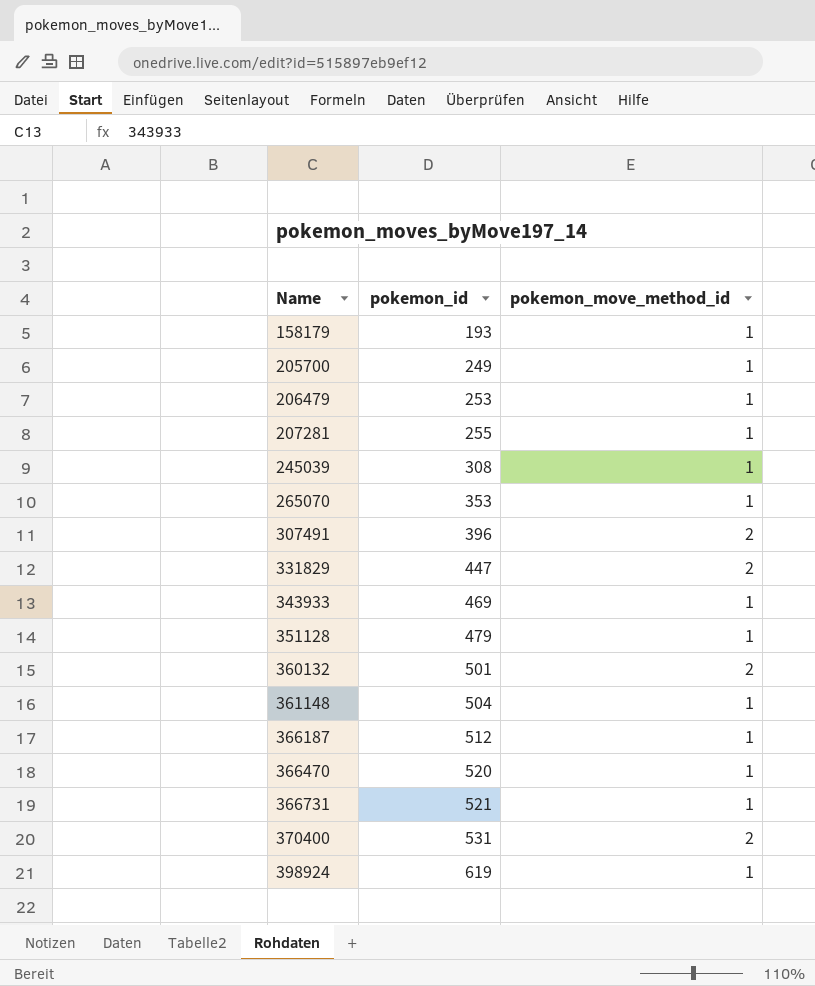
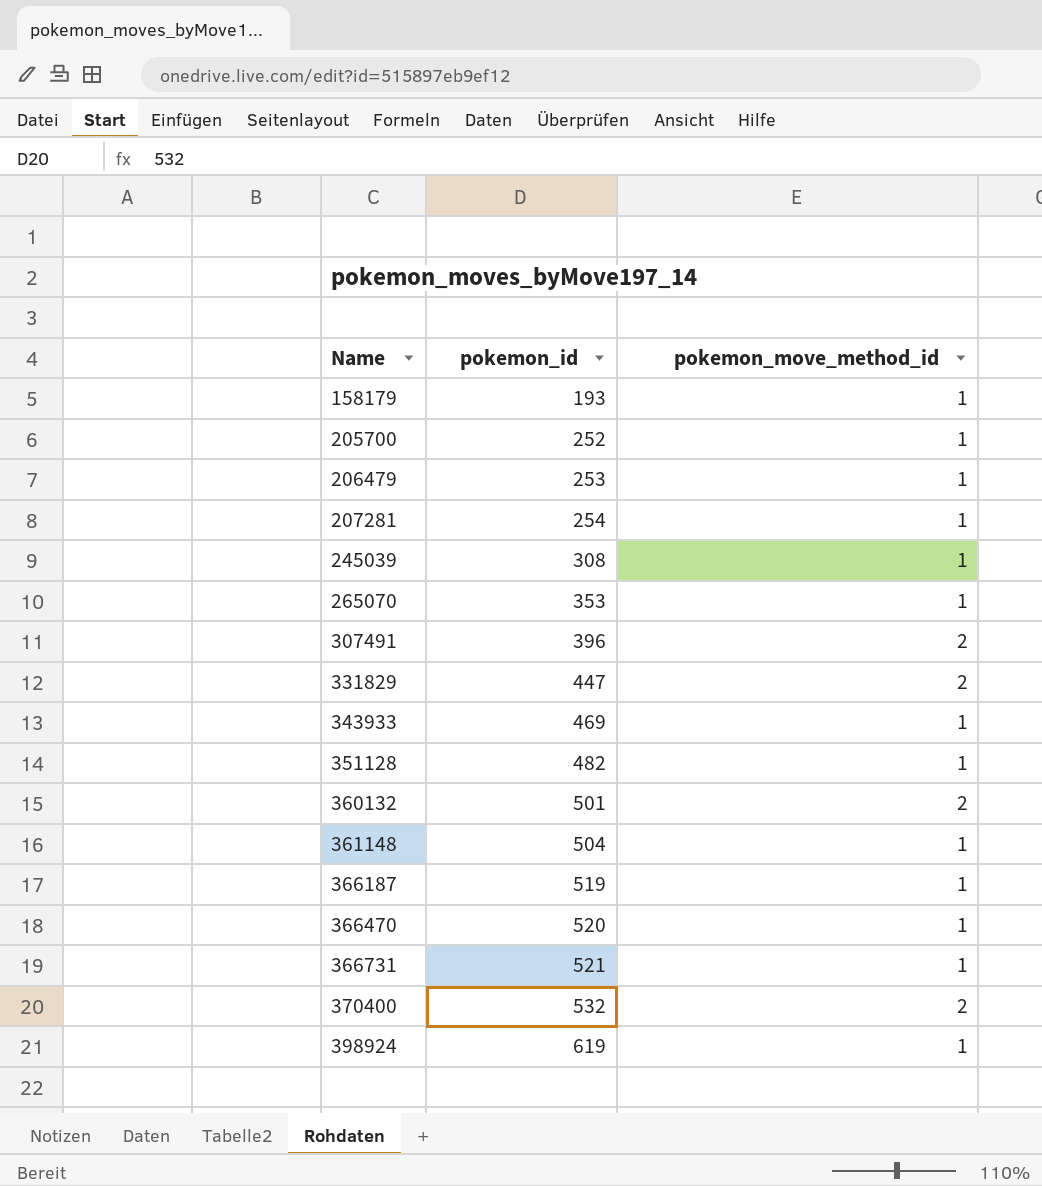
205700 | pokemon_id: 249 -> 252
207281 | pokemon_id: 255 -> 254
351128 | pokemon_id: 479 -> 482
366187 | pokemon_id: 512 -> 519
370400 | pokemon_id: 531 -> 532

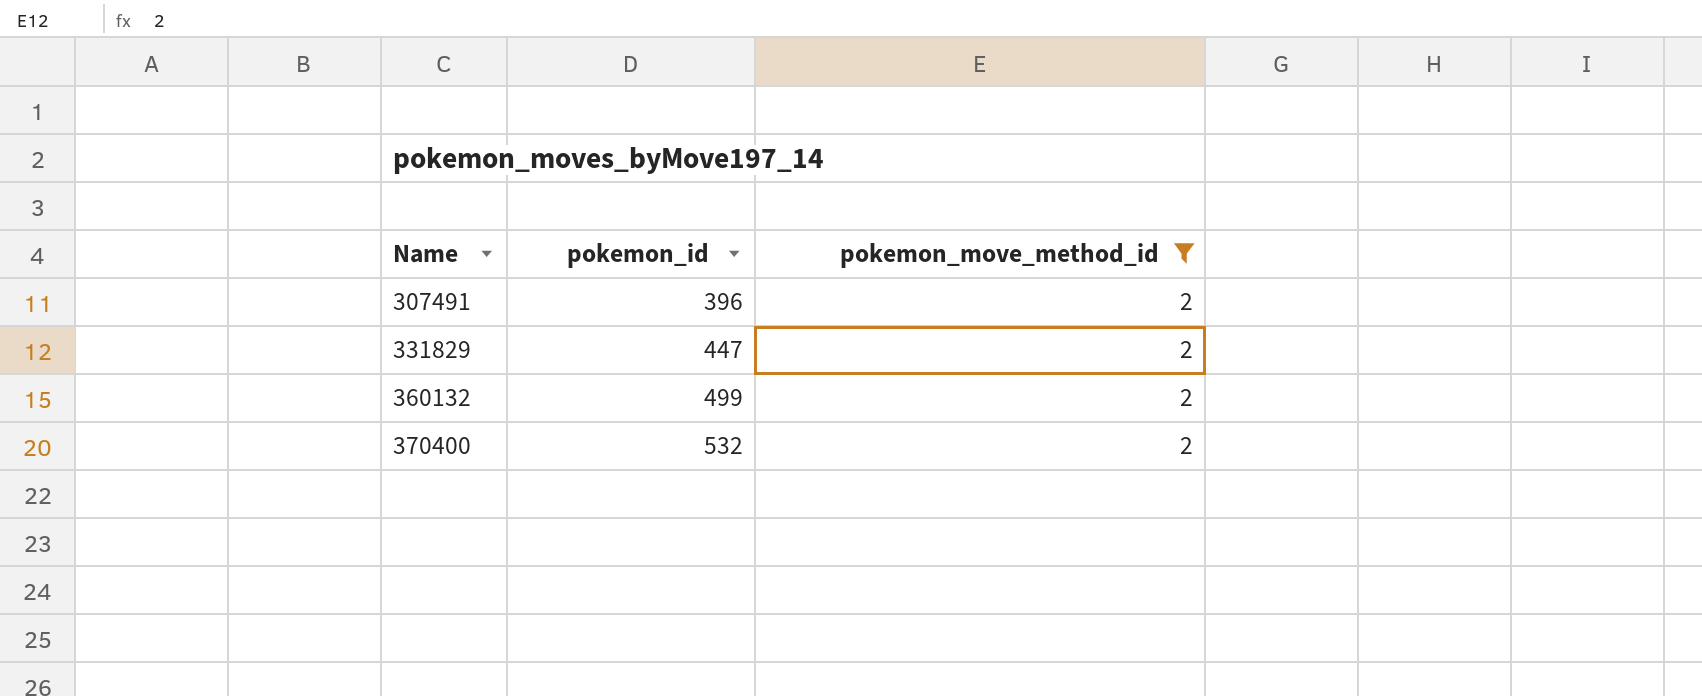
filter: none -> pokemon_move_method_id = 2
360132 | pokemon_id: 501 -> 499

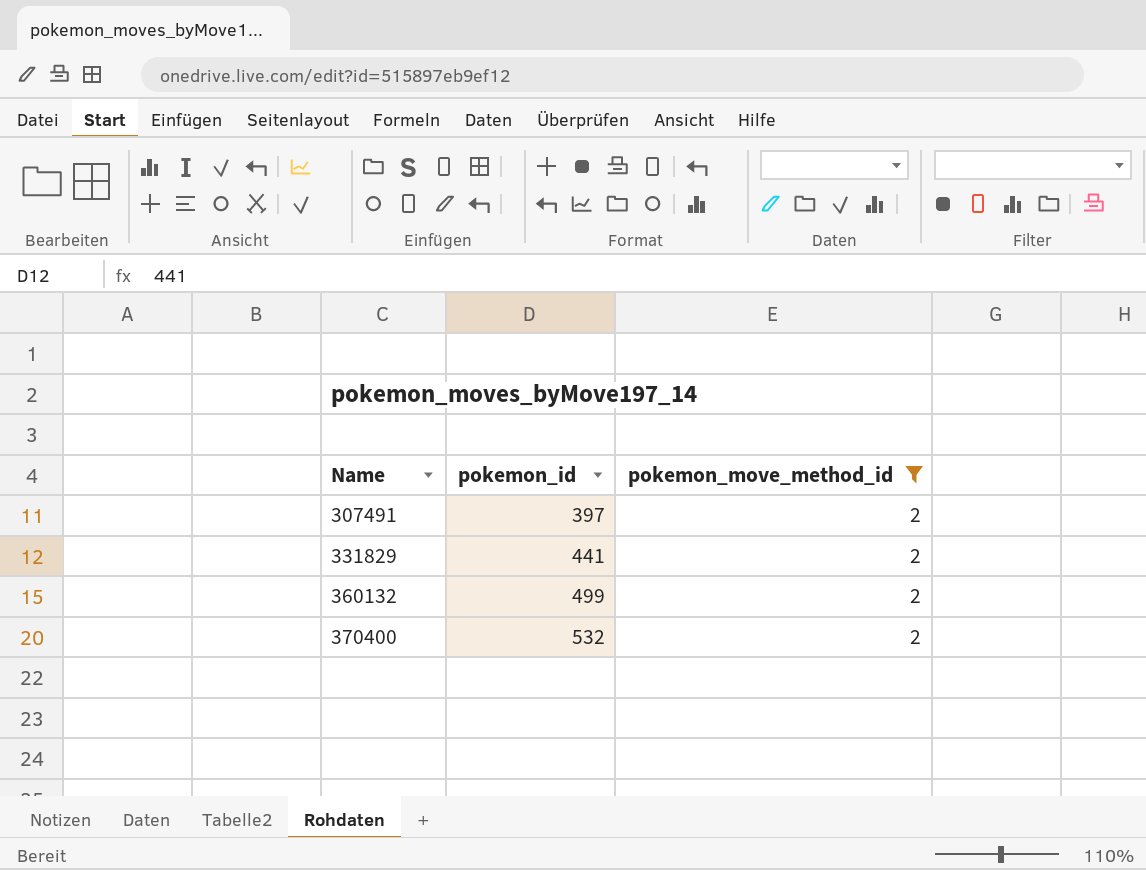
307491 | pokemon_id: 396 -> 397
331829 | pokemon_id: 447 -> 441

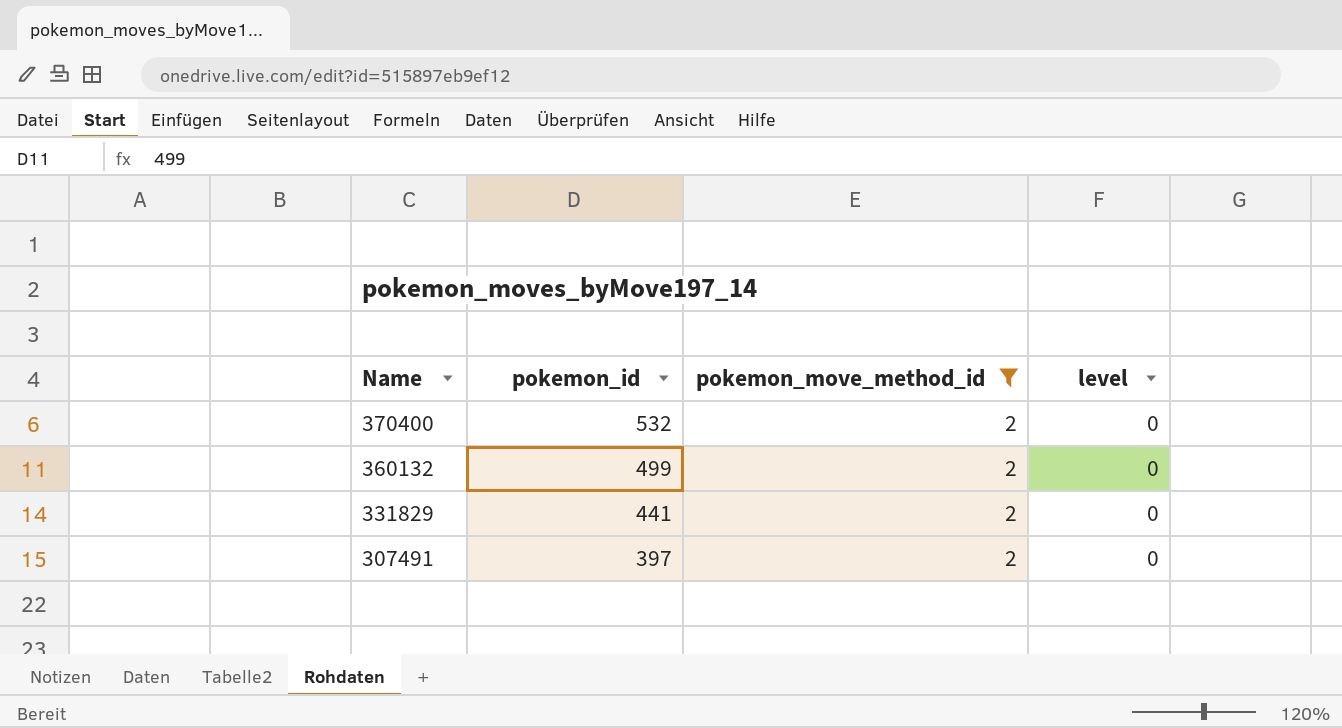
row order: Name ascending -> Name descending
column level | position: none -> 4

